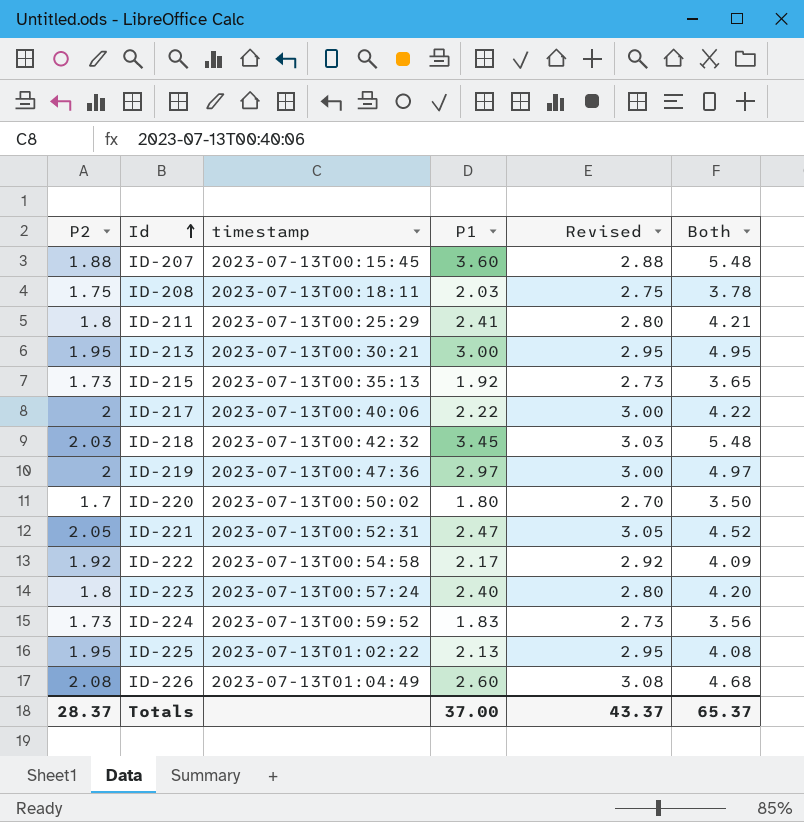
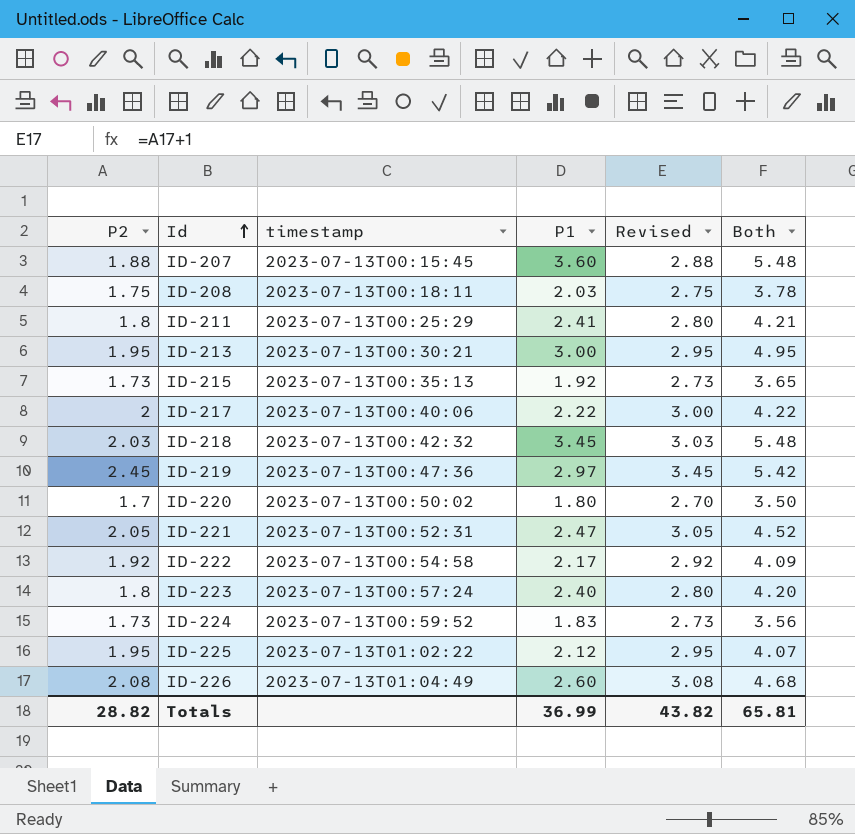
ID-219 | P2: 2 -> 2.45
ID-219 | Revised: 3.00 -> 3.45
ID-219 | Both: 4.97 -> 5.42
ID-225 | P1: 2.13 -> 2.12
ID-225 | Both: 4.08 -> 4.07
Totals | P2: 28.37 -> 28.82
Totals | P1: 37.00 -> 36.99
Totals | Revised: 43.37 -> 43.82
Totals | Both: 65.37 -> 65.81

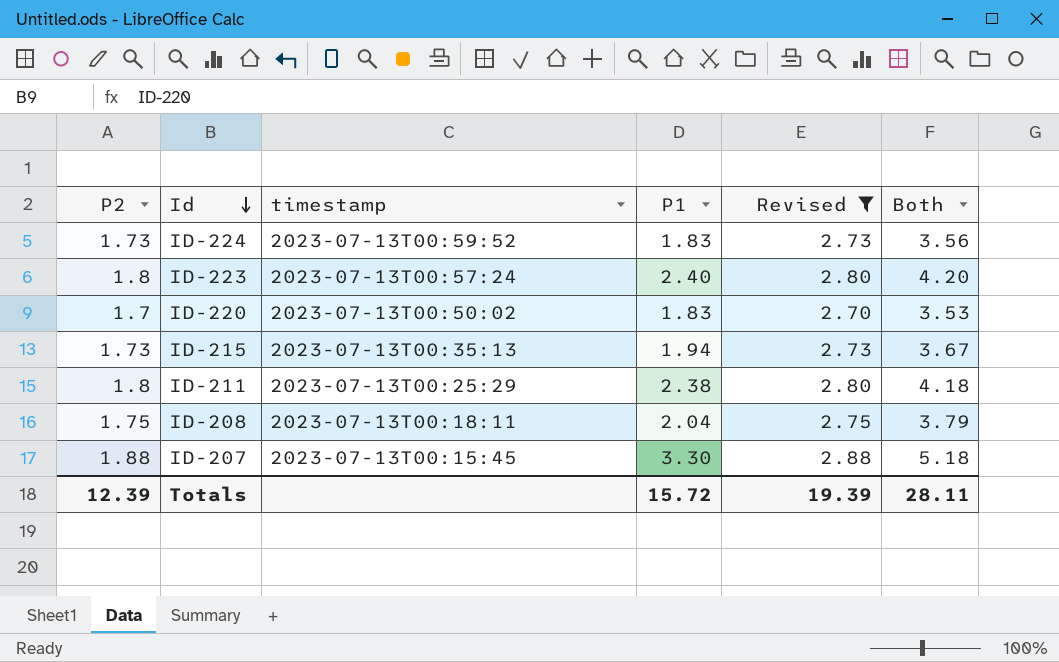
filter: none -> Revised <= 2.88
row order: Id ascending -> Id descending
ID-220 | P1: 1.80 -> 1.83
ID-220 | Both: 3.50 -> 3.53
ID-215 | P1: 1.92 -> 1.94
ID-215 | Both: 3.65 -> 3.67
ID-211 | P1: 2.41 -> 2.38
ID-211 | Both: 4.21 -> 4.18
ID-208 | P1: 2.03 -> 2.04
ID-208 | Both: 3.78 -> 3.79
ID-207 | P1: 3.60 -> 3.30
ID-207 | Both: 5.48 -> 5.18
Totals | P2: 28.82 -> 12.39
Totals | P1: 36.99 -> 15.72
Totals | Revised: 43.82 -> 19.39
Totals | Both: 65.81 -> 28.11

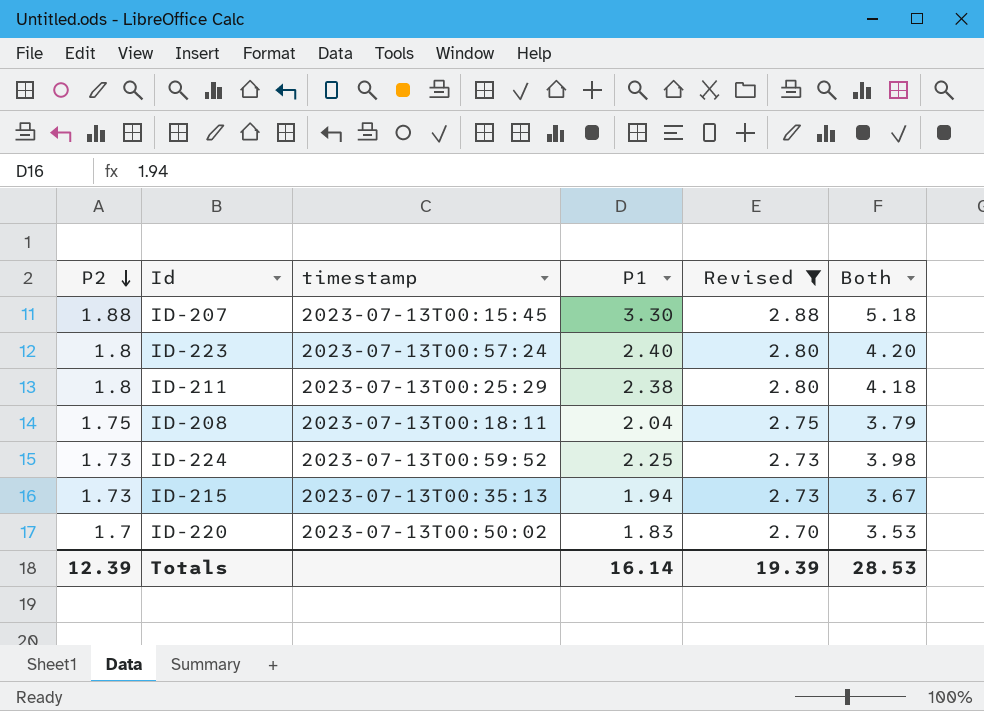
row order: Id descending -> P2 descending
ID-224 | P1: 1.83 -> 2.25
ID-224 | Both: 3.56 -> 3.98
Totals | P1: 15.72 -> 16.14
Totals | Both: 28.11 -> 28.53

